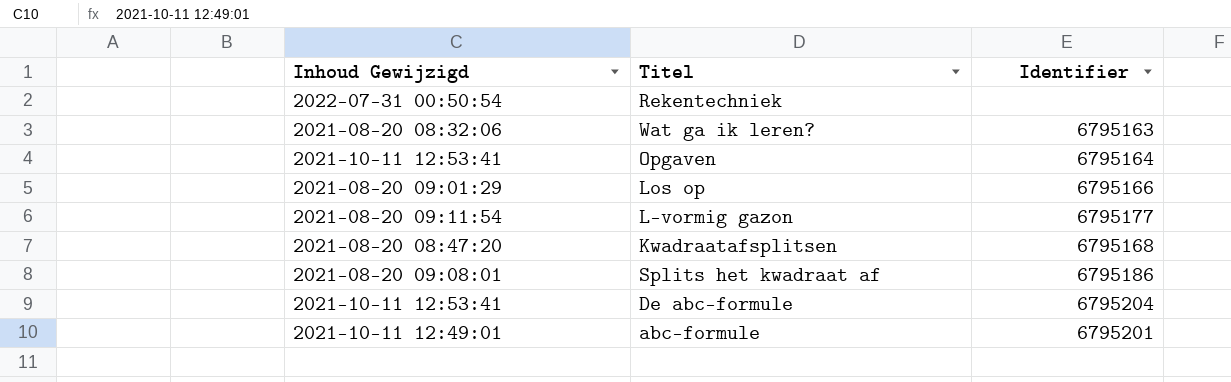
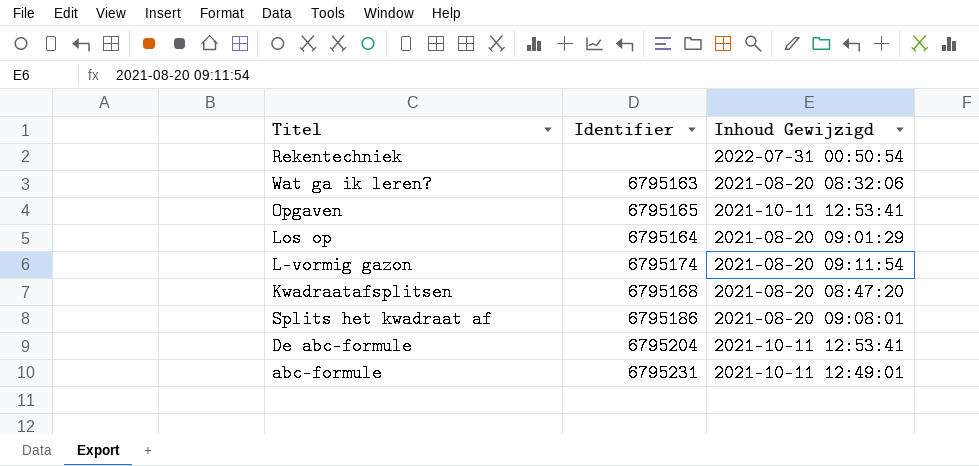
column Inhoud Gewijzigd | position: 1 -> 3
Opgaven | Identifier: 6795164 -> 6795165
Los op | Identifier: 6795166 -> 6795164
L-vormig gazon | Identifier: 6795177 -> 6795174
abc-formule | Identifier: 6795201 -> 6795231

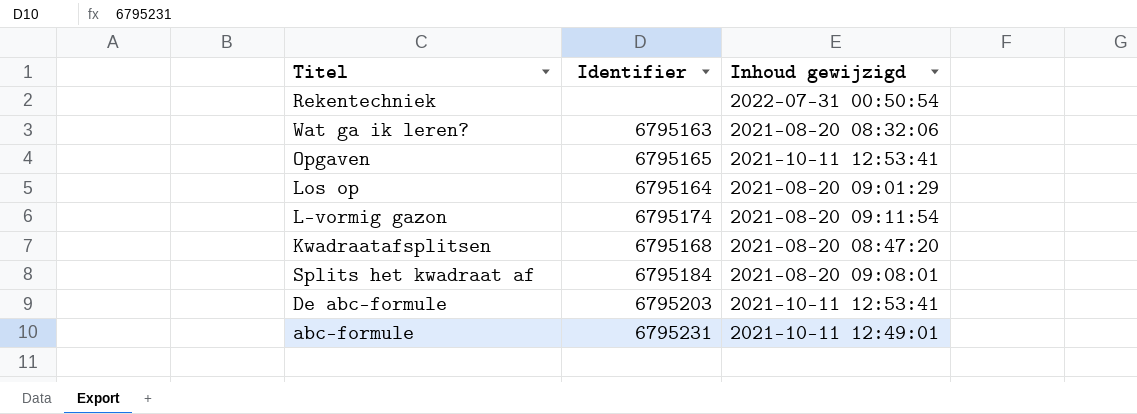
column name: Inhoud Gewijzigd -> Inhoud gewijzigd
Splits het kwadraat af | Identifier: 6795186 -> 6795184
De abc-formule | Identifier: 6795204 -> 6795203

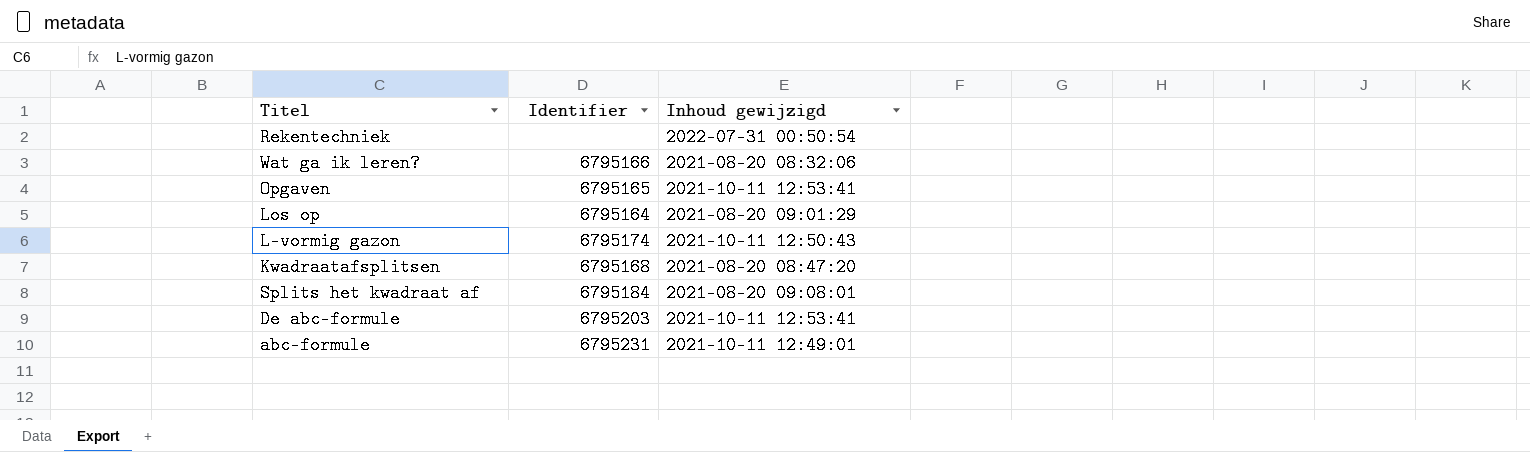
Wat ga ik leren? | Identifier: 6795163 -> 6795166
L-vormig gazon | Inhoud gewijzigd: 2021-08-20 09:11:54 -> 2021-10-11 12:50:43

